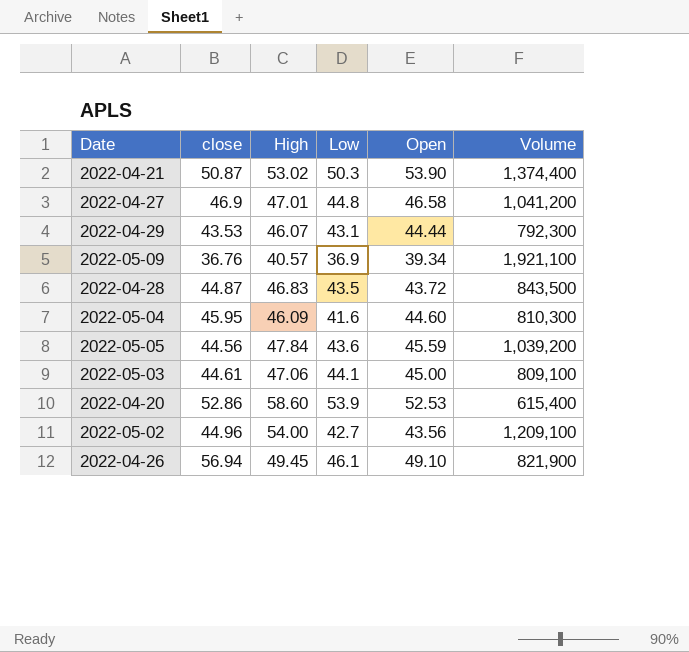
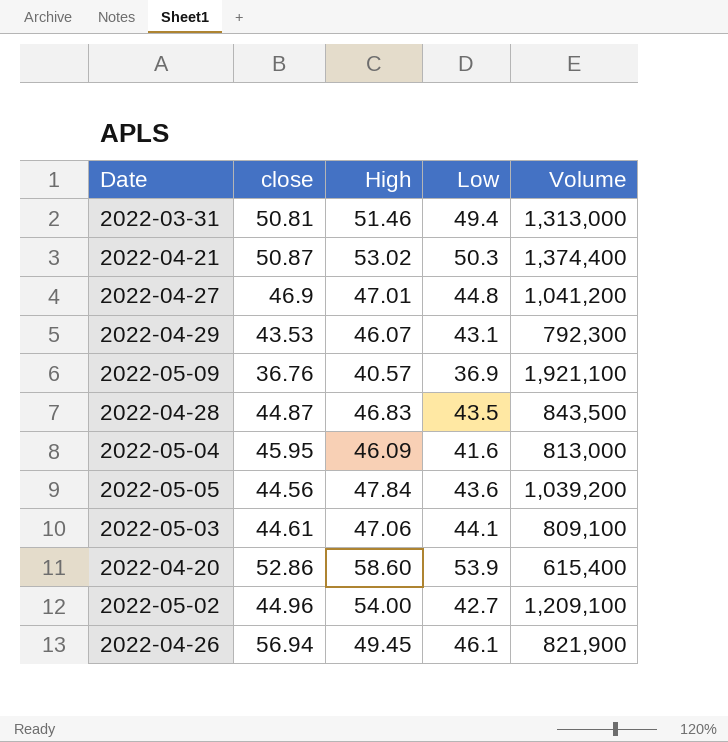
column Open | position: 5 -> none
row 2022-03-31: none -> 50.81 | 51.46 | 49.4 | 1,313,000
2022-05-04 | Volume: 810,300 -> 813,000

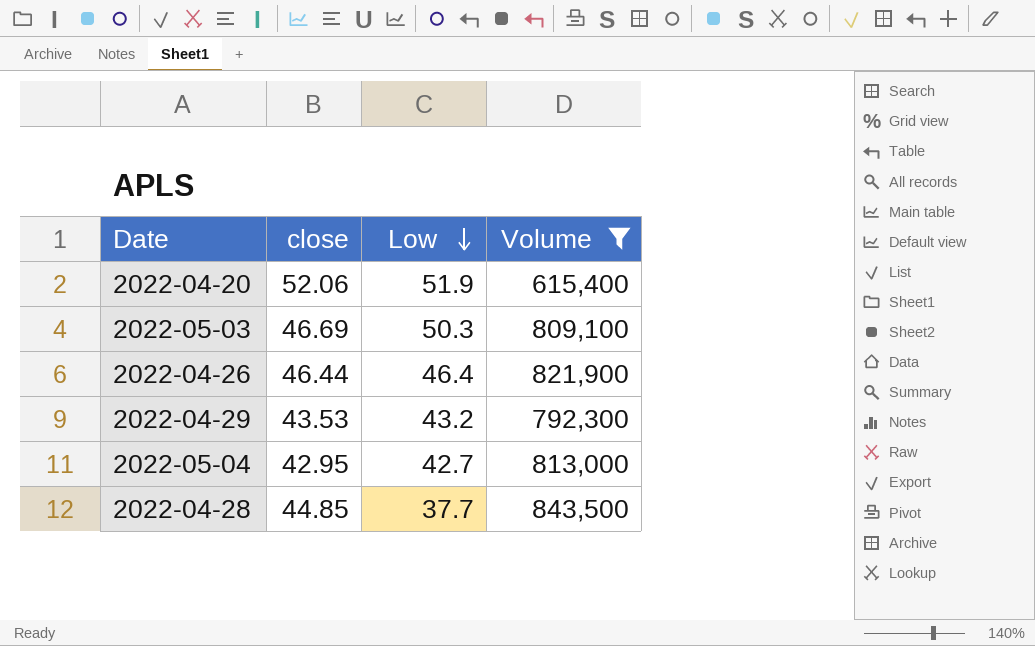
filter: none -> Volume <= 843,500
row order: none -> Low descending
column High | position: 3 -> none
2022-04-20 | close: 52.86 -> 52.06
2022-04-20 | Low: 53.9 -> 51.9
2022-05-03 | close: 44.61 -> 46.69
2022-05-03 | Low: 44.1 -> 50.3
2022-04-26 | close: 56.94 -> 46.44
2022-04-26 | Low: 46.1 -> 46.4
2022-04-29 | Low: 43.1 -> 43.2
2022-05-04 | close: 45.95 -> 42.95
2022-05-04 | Low: 41.6 -> 42.7
2022-04-28 | close: 44.87 -> 44.85
2022-04-28 | Low: 43.5 -> 37.7

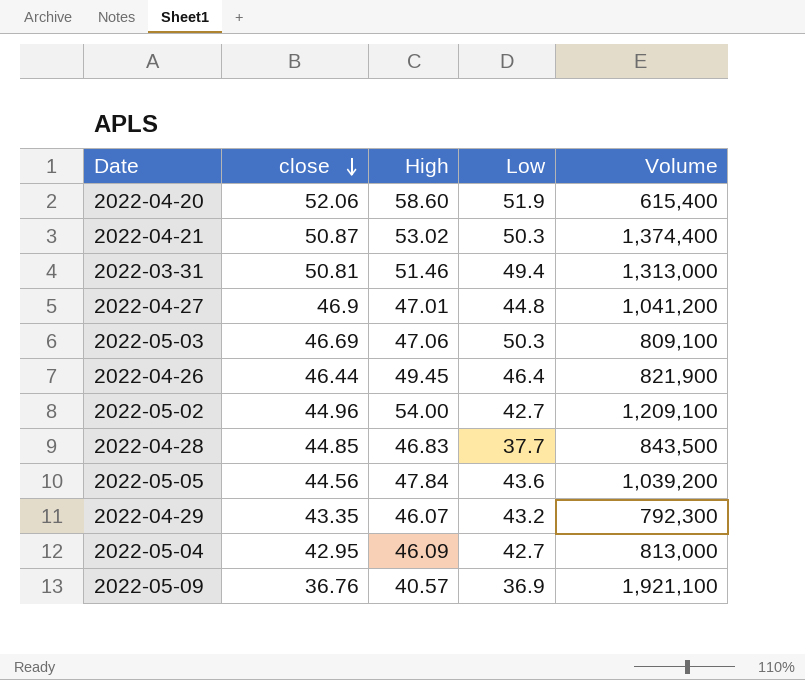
filter: Volume <= 843,500 -> none
row order: Low descending -> close descending
column High | position: none -> 3
2022-04-29 | close: 43.53 -> 43.35

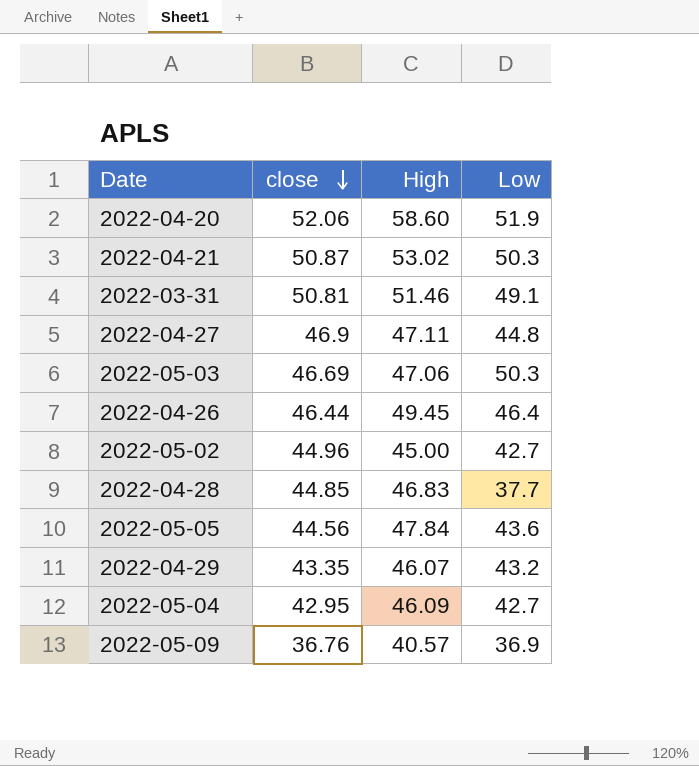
column Volume | position: 5 -> none
2022-03-31 | Low: 49.4 -> 49.1
2022-04-27 | High: 47.01 -> 47.11
2022-05-02 | High: 54.00 -> 45.00

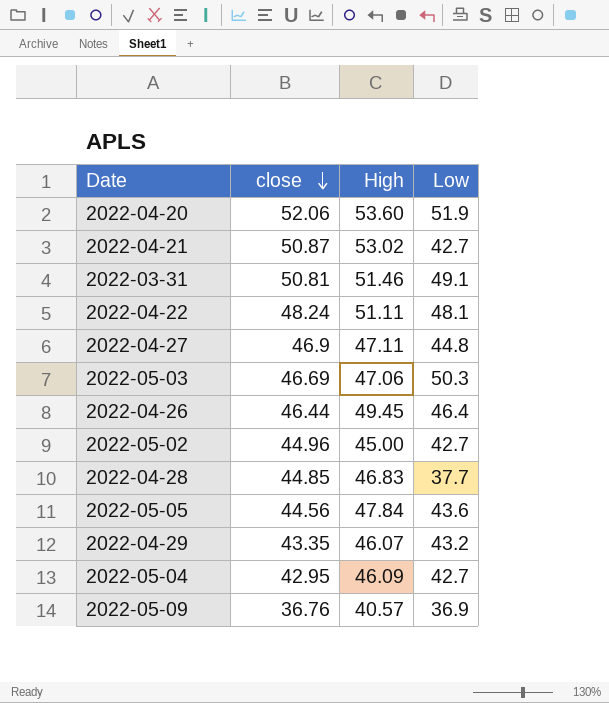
2022-04-20 | High: 58.60 -> 53.60
2022-04-21 | Low: 50.3 -> 42.7
row 2022-04-22: none -> 48.24 | 51.11 | 48.1

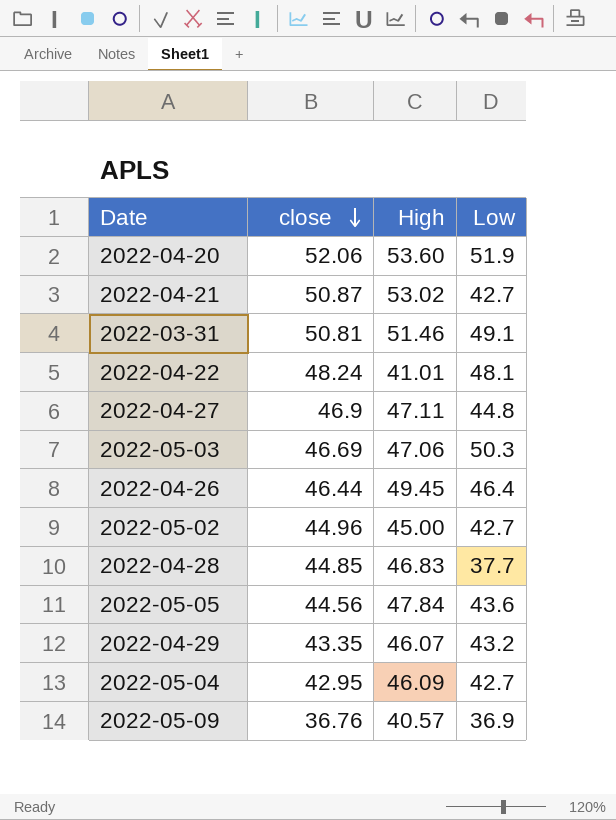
2022-04-22 | High: 51.11 -> 41.01

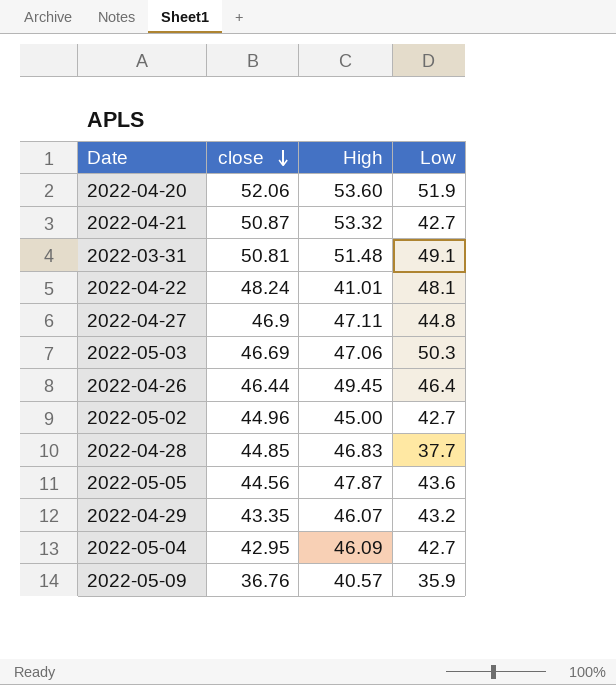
2022-04-21 | High: 53.02 -> 53.32
2022-03-31 | High: 51.46 -> 51.48
2022-05-05 | High: 47.84 -> 47.87
2022-05-09 | Low: 36.9 -> 35.9

